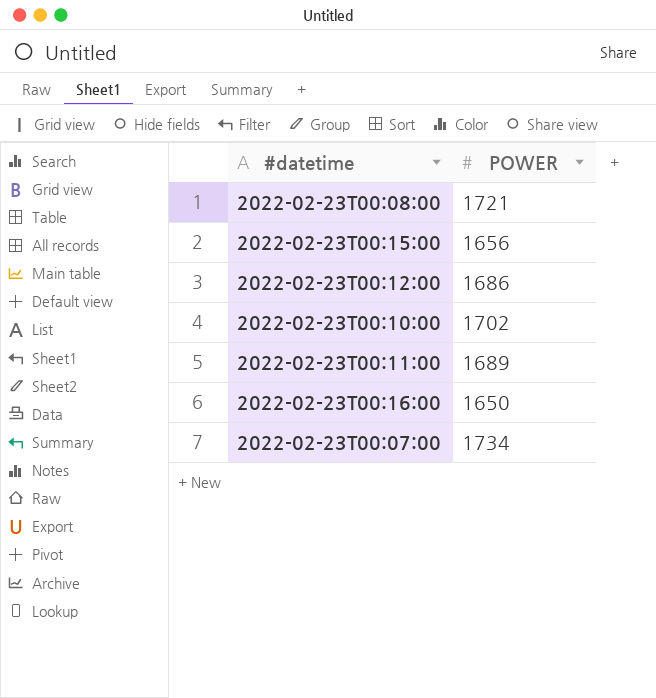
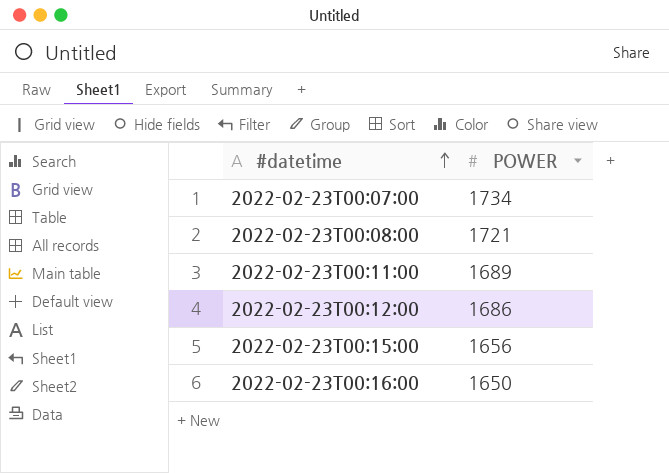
row order: none -> #datetime ascending
row 2022-02-23T00:10:00: 1702 -> none

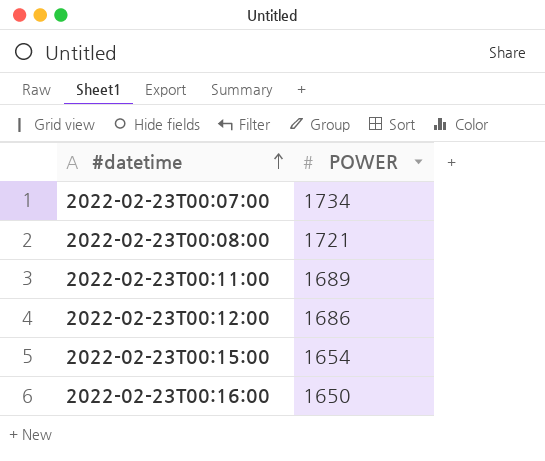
2022-02-23T00:15:00 | POWER: 1656 -> 1654

